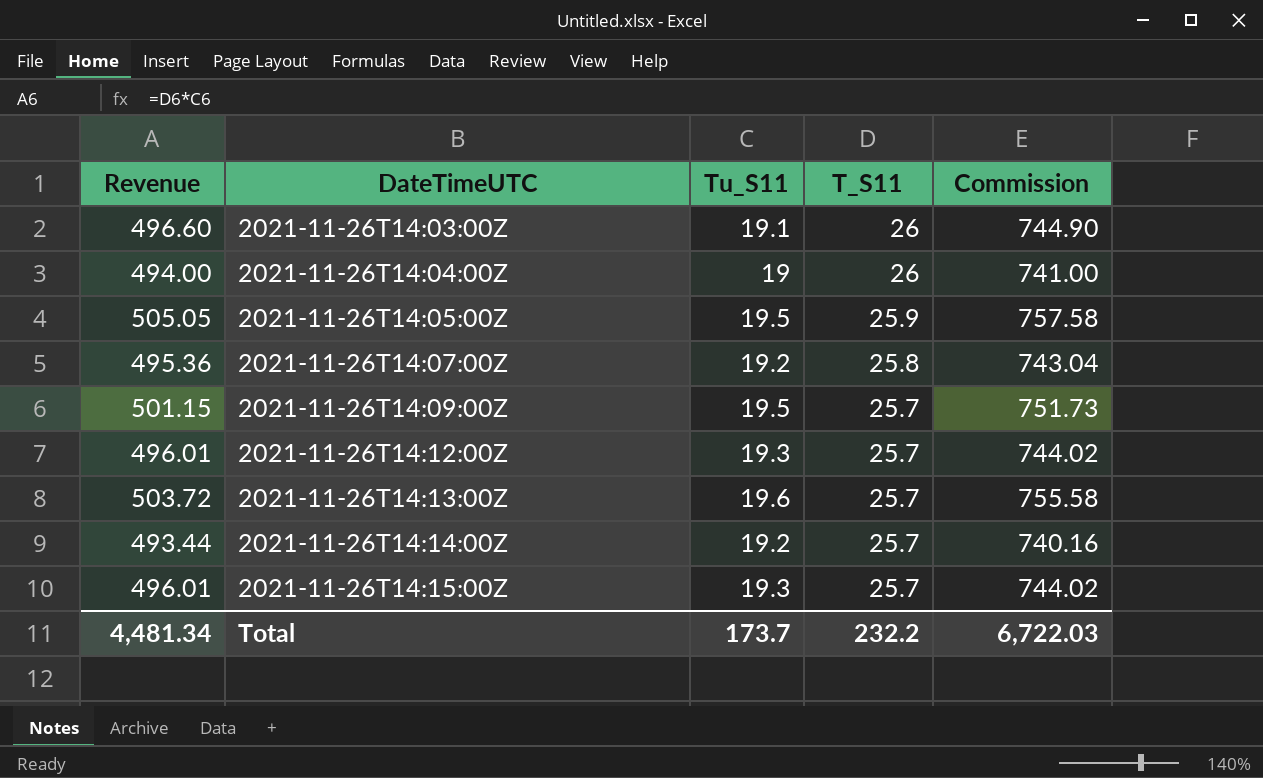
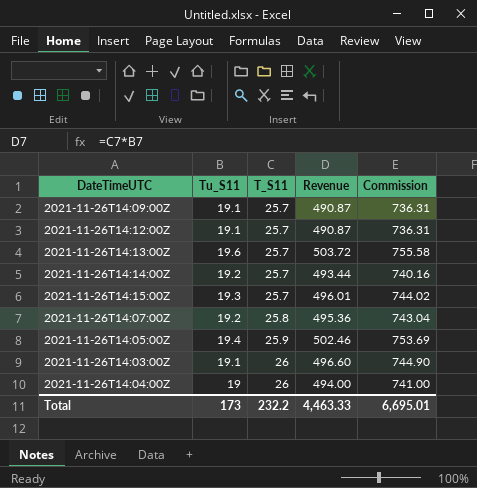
row order: DateTimeUTC ascending -> T_S11 ascending
column Revenue | position: 1 -> 4
2021-11-26T14:09:00Z | Tu_S11: 19.5 -> 19.1
2021-11-26T14:09:00Z | Revenue: 501.15 -> 490.87
2021-11-26T14:09:00Z | Commission: 751.73 -> 736.31
2021-11-26T14:12:00Z | Tu_S11: 19.3 -> 19.1
2021-11-26T14:12:00Z | Revenue: 496.01 -> 490.87
2021-11-26T14:12:00Z | Commission: 744.02 -> 736.31
2021-11-26T14:05:00Z | Tu_S11: 19.5 -> 19.4
2021-11-26T14:05:00Z | Revenue: 505.05 -> 502.46
2021-11-26T14:05:00Z | Commission: 757.58 -> 753.69
Total | Tu_S11: 173.7 -> 173
Total | Revenue: 4,481.34 -> 4,463.33
Total | Commission: 6,722.03 -> 6,695.01

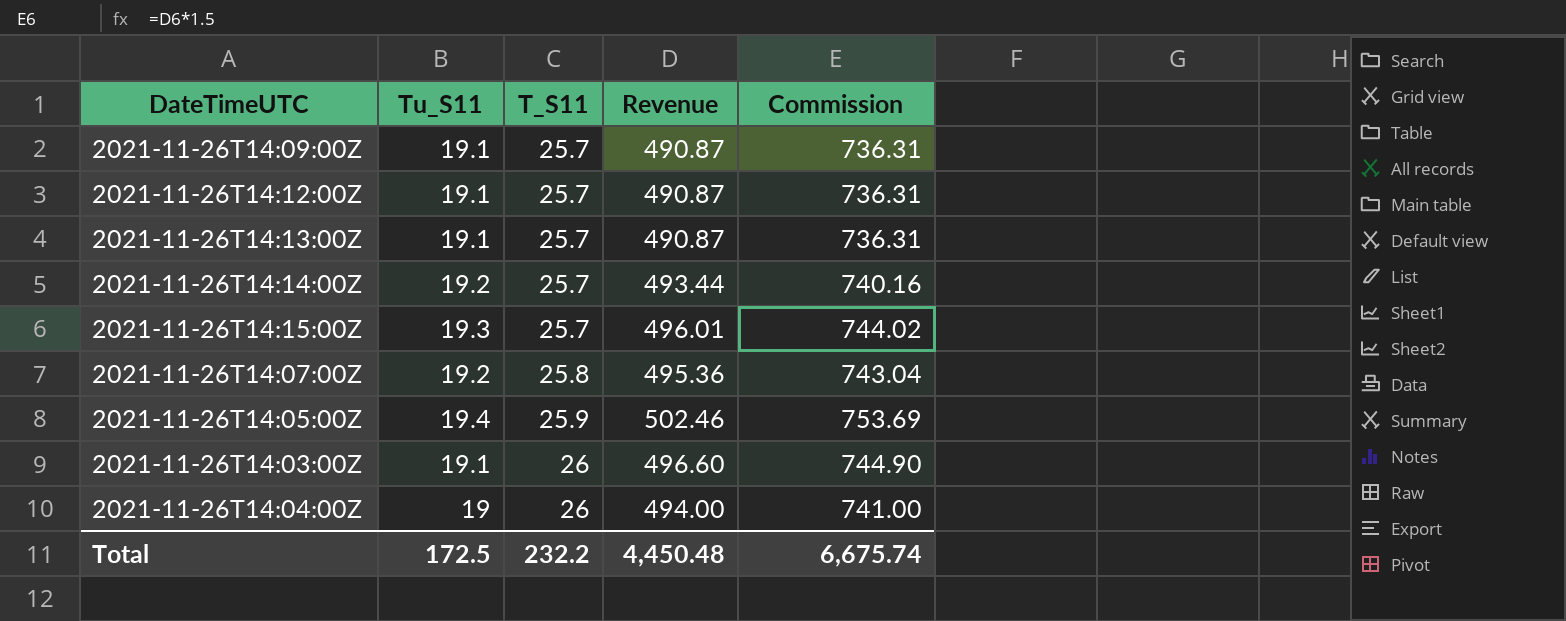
2021-11-26T14:13:00Z | Tu_S11: 19.6 -> 19.1
2021-11-26T14:13:00Z | Revenue: 503.72 -> 490.87
2021-11-26T14:13:00Z | Commission: 755.58 -> 736.31
Total | Tu_S11: 173 -> 172.5
Total | Revenue: 4,463.33 -> 4,450.48
Total | Commission: 6,695.01 -> 6,675.74

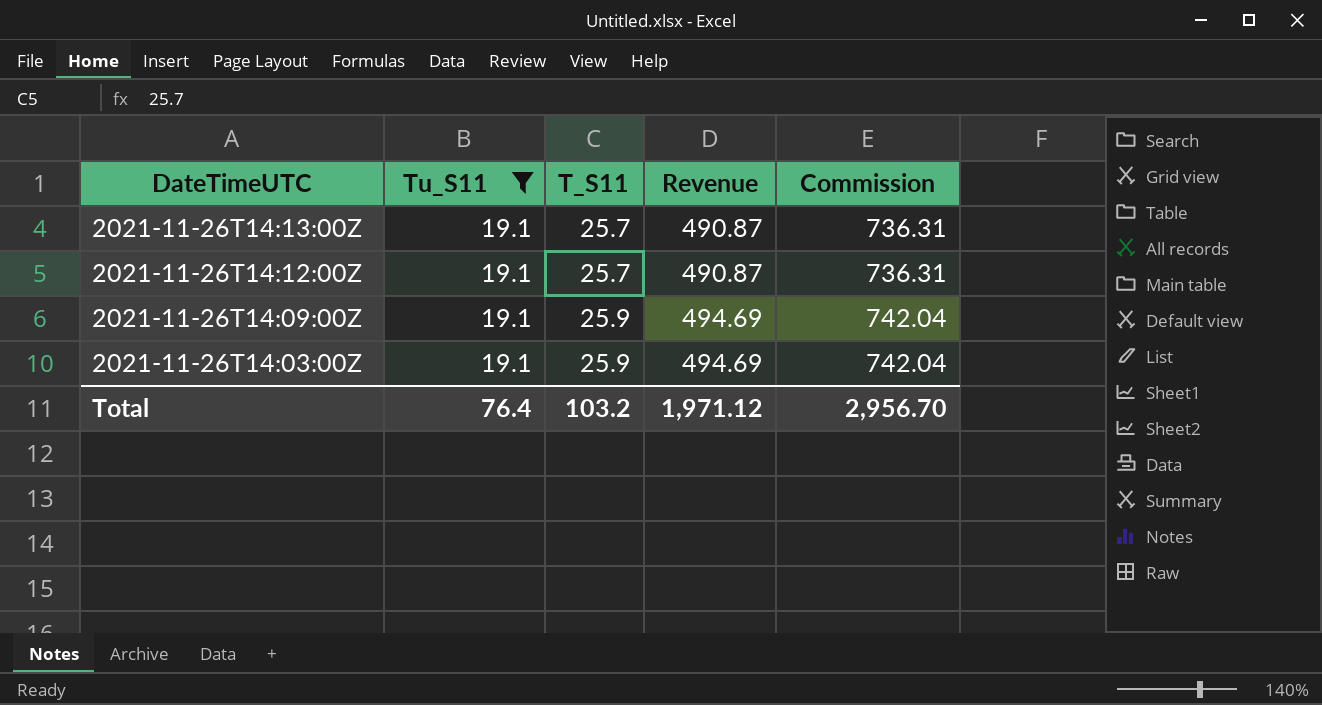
filter: none -> Tu_S11 = 19.1
row order: T_S11 ascending -> DateTimeUTC descending
2021-11-26T14:09:00Z | T_S11: 25.7 -> 25.9
2021-11-26T14:09:00Z | Revenue: 490.87 -> 494.69
2021-11-26T14:09:00Z | Commission: 736.31 -> 742.04
2021-11-26T14:03:00Z | T_S11: 26 -> 25.9
2021-11-26T14:03:00Z | Revenue: 496.60 -> 494.69
2021-11-26T14:03:00Z | Commission: 744.90 -> 742.04
Total | Tu_S11: 172.5 -> 76.4
Total | T_S11: 232.2 -> 103.2
Total | Revenue: 4,450.48 -> 1,971.12
Total | Commission: 6,675.74 -> 2,956.70

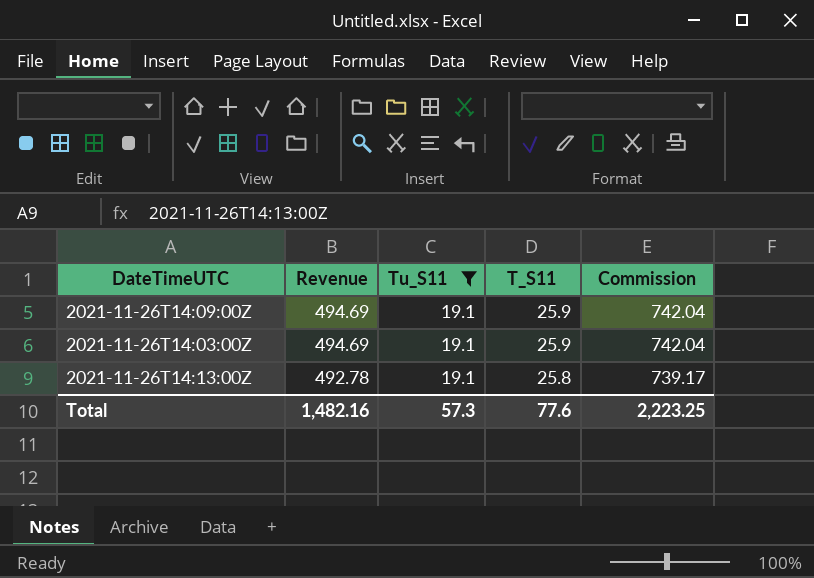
row order: DateTimeUTC descending -> Revenue descending
column Revenue | position: 4 -> 2
row 2021-11-26T14:12:00Z: 19.1 | 25.7 | 490.87 | 736.31 -> none
2021-11-26T14:13:00Z | Revenue: 490.87 -> 492.78
2021-11-26T14:13:00Z | T_S11: 25.7 -> 25.8
2021-11-26T14:13:00Z | Commission: 736.31 -> 739.17
Total | Revenue: 1,971.12 -> 1,482.16
Total | Tu_S11: 76.4 -> 57.3
Total | T_S11: 103.2 -> 77.6
Total | Commission: 2,956.70 -> 2,223.25

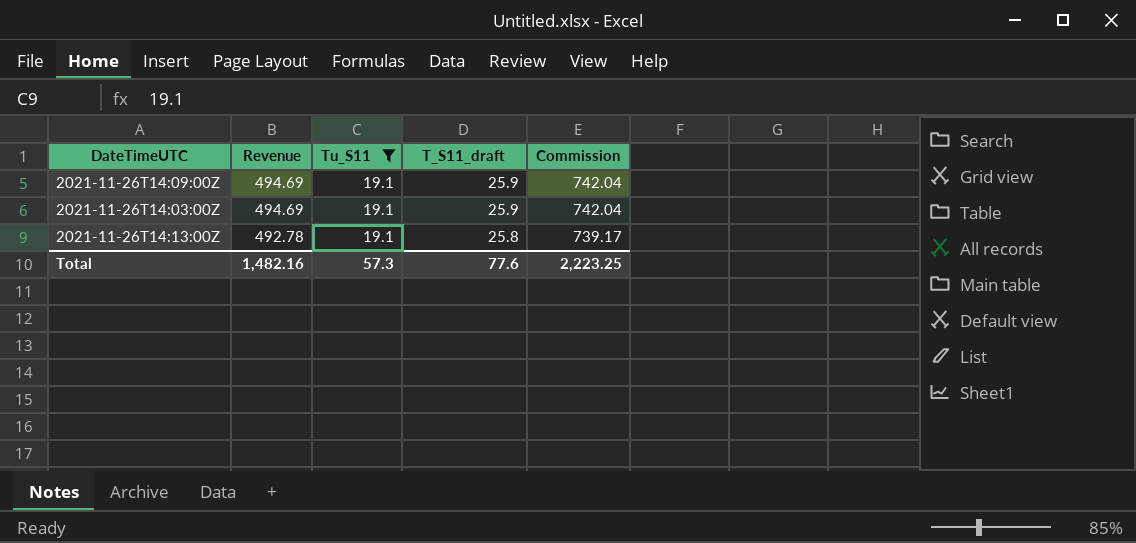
column name: T_S11 -> T_S11_draft

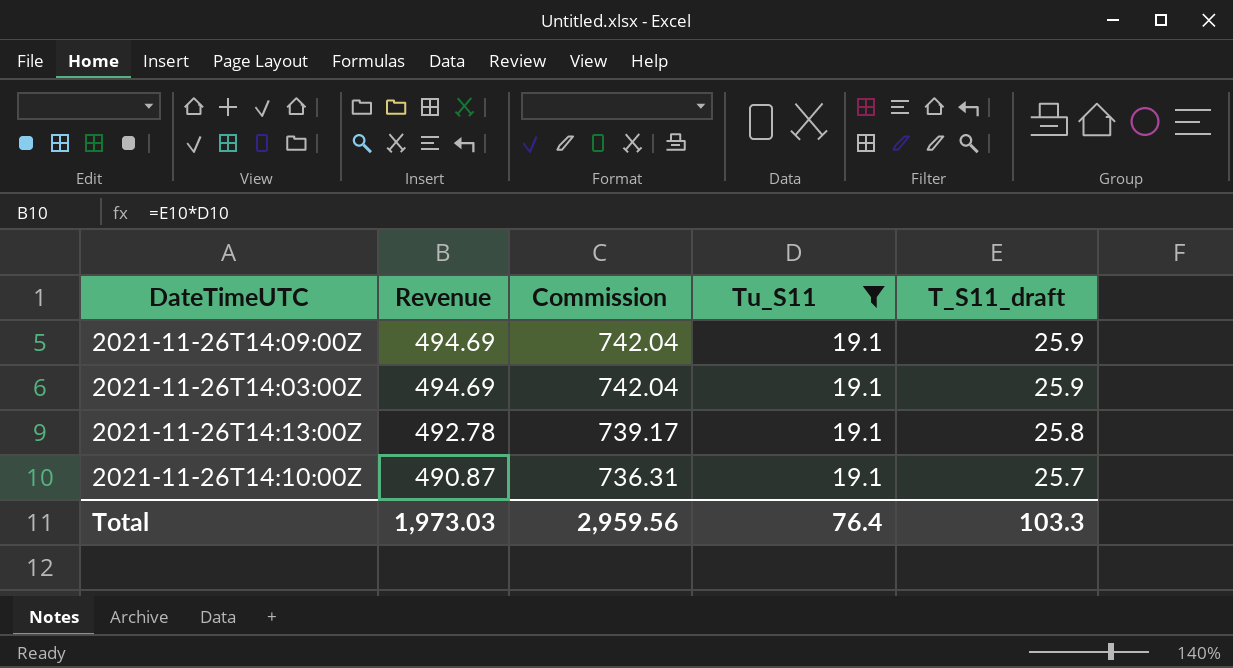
column Commission | position: 5 -> 3
row 2021-11-26T14:10:00Z: none -> 490.87 | 736.31 | 19.1 | 25.7
Total | Revenue: 1,482.16 -> 1,973.03
Total | Commission: 2,223.25 -> 2,959.56
Total | Tu_S11: 57.3 -> 76.4
Total | T_S11_draft: 77.6 -> 103.3

